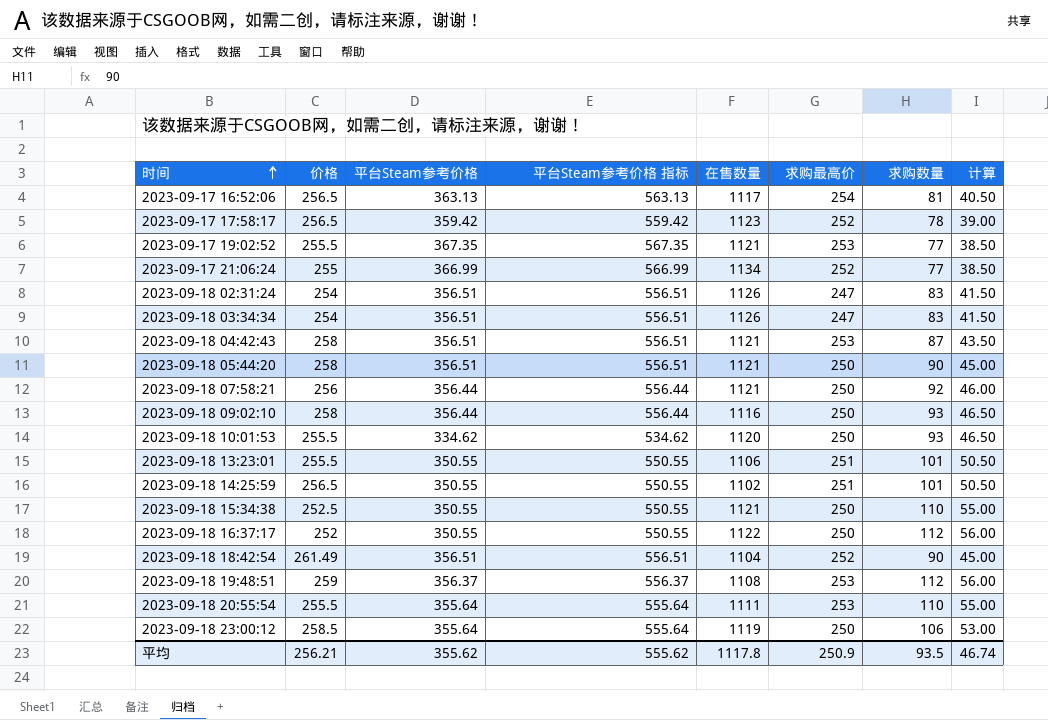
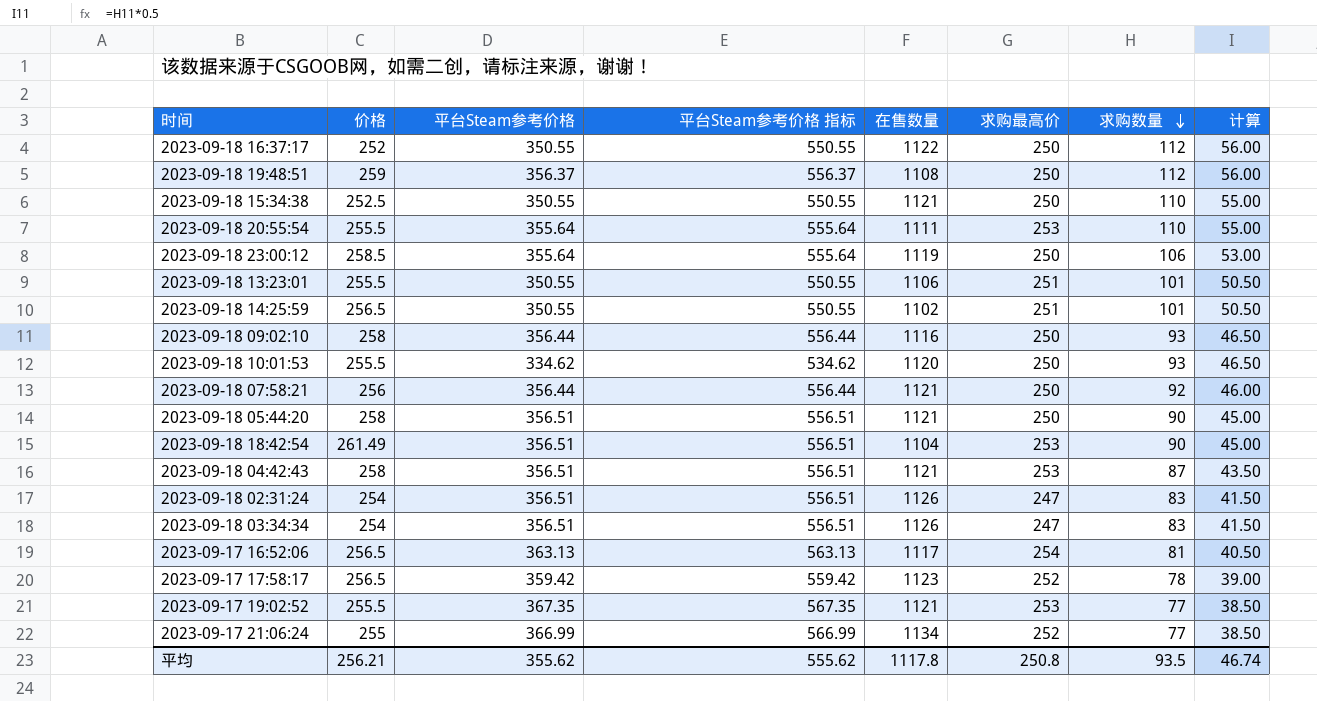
row order: 时间 ascending -> 求购数量 descending
2023-09-18 19:48:51 | 求购最高价: 253 -> 250
2023-09-18 18:42:54 | 求购最高价: 252 -> 253
平均 | 求购最高价: 250.9 -> 250.8

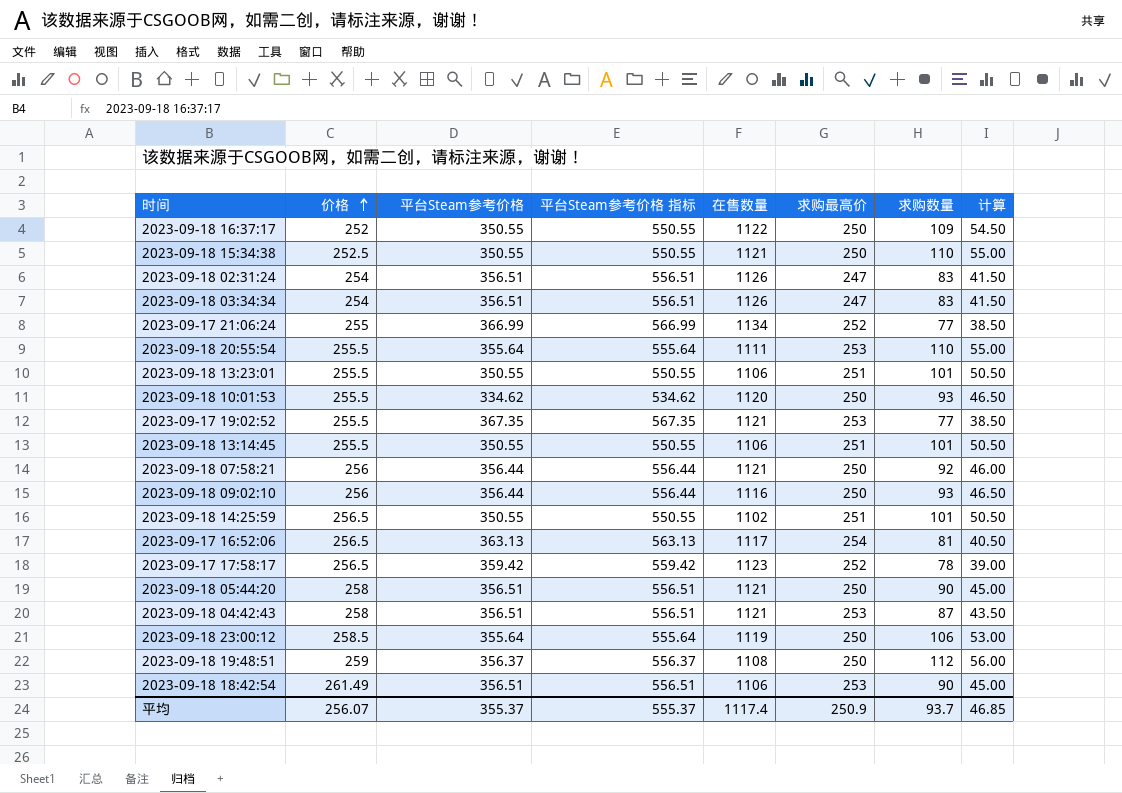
row order: 求购数量 descending -> 价格 ascending
2023-09-18 16:37:17 | 求购数量: 112 -> 109
2023-09-18 16:37:17 | 计算: 56.00 -> 54.50
row 2023-09-18 13:14:45: none -> 255.5 | 350.55 | 550.55 | 1106 | 251 | 101 | 50.50
2023-09-18 09:02:10 | 价格: 258 -> 256
2023-09-18 18:42:54 | 在售数量: 1104 -> 1106
平均 | 价格: 256.21 -> 256.07
平均 | 平台Steam参考价格: 355.62 -> 355.37
平均 | 平台Steam参考价格 指标: 555.62 -> 555.37
平均 | 在售数量: 1117.8 -> 1117.4
平均 | 求购最高价: 250.8 -> 250.9
平均 | 求购数量: 93.5 -> 93.7
平均 | 计算: 46.74 -> 46.85

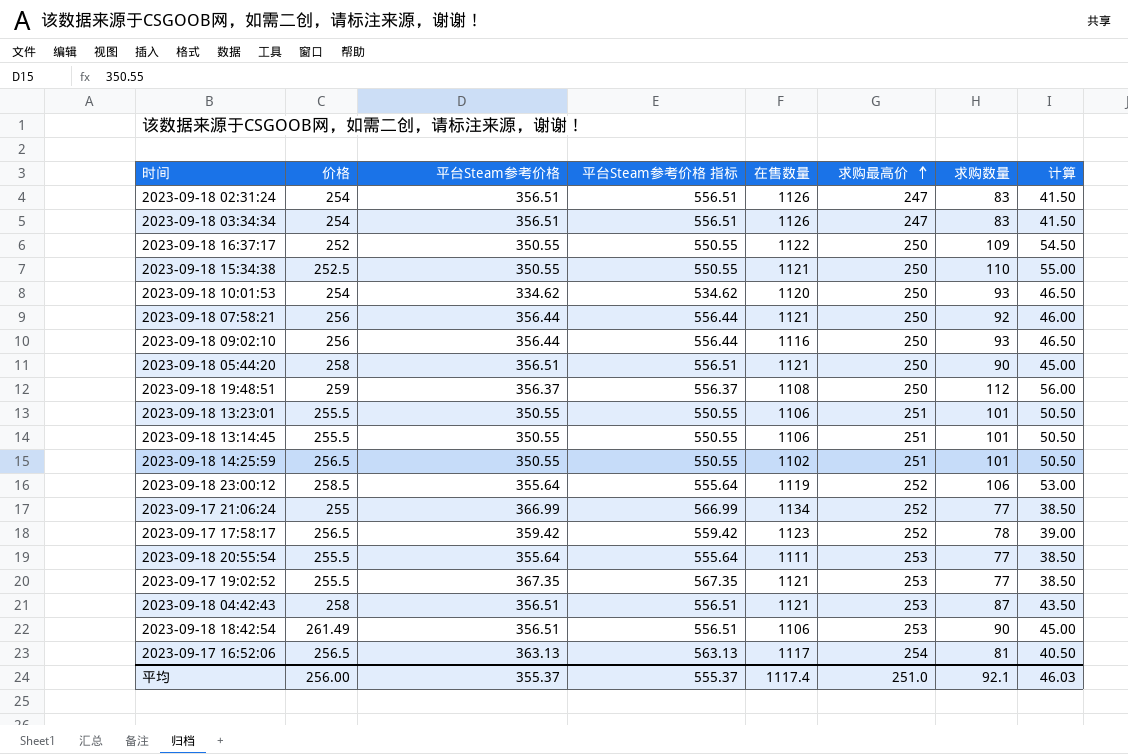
row order: 价格 ascending -> 求购最高价 ascending
2023-09-18 10:01:53 | 价格: 255.5 -> 254
2023-09-18 23:00:12 | 求购最高价: 250 -> 252
2023-09-18 20:55:54 | 求购数量: 110 -> 77
2023-09-18 20:55:54 | 计算: 55.00 -> 38.50
平均 | 价格: 256.07 -> 256.00
平均 | 求购最高价: 250.9 -> 251.0
平均 | 求购数量: 93.7 -> 92.1
平均 | 计算: 46.85 -> 46.03

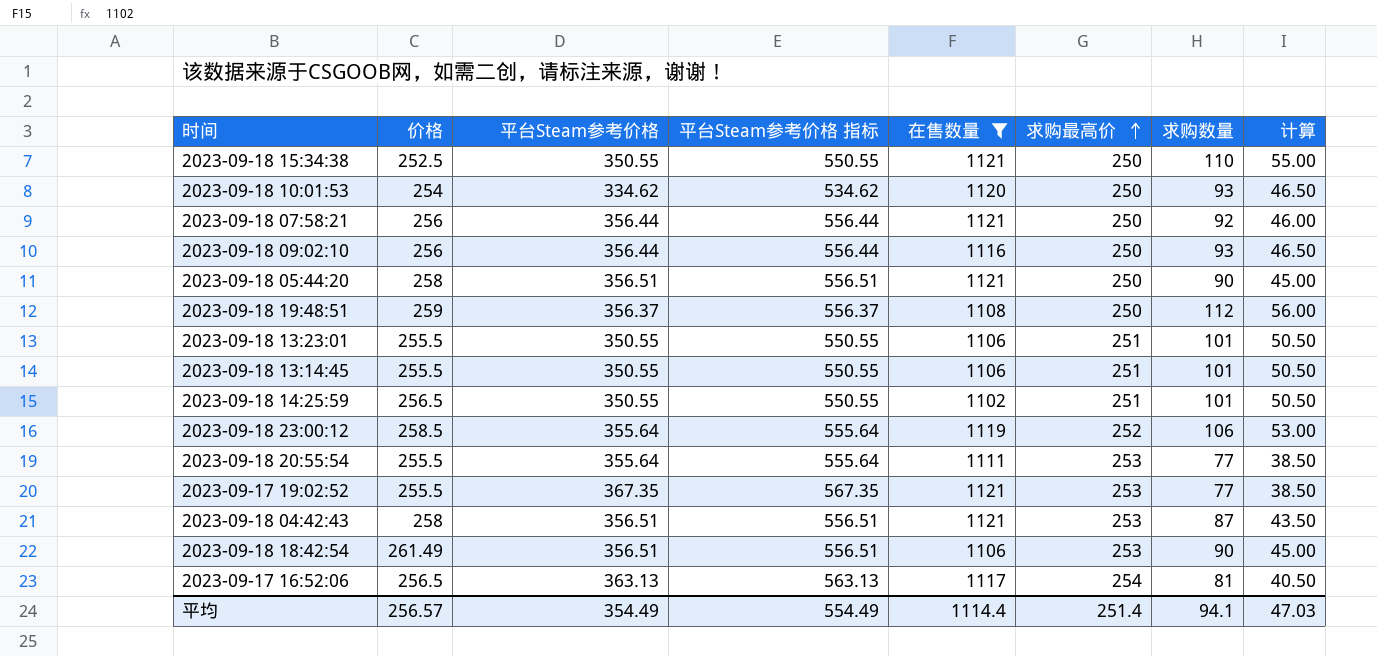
filter: none -> 在售数量 <= 1121
平均 | 价格: 256.00 -> 256.57
平均 | 平台Steam参考价格: 355.37 -> 354.49
平均 | 平台Steam参考价格 指标: 555.37 -> 554.49
平均 | 在售数量: 1117.4 -> 1114.4
平均 | 求购最高价: 251.0 -> 251.4
平均 | 求购数量: 92.1 -> 94.1
平均 | 计算: 46.03 -> 47.03

